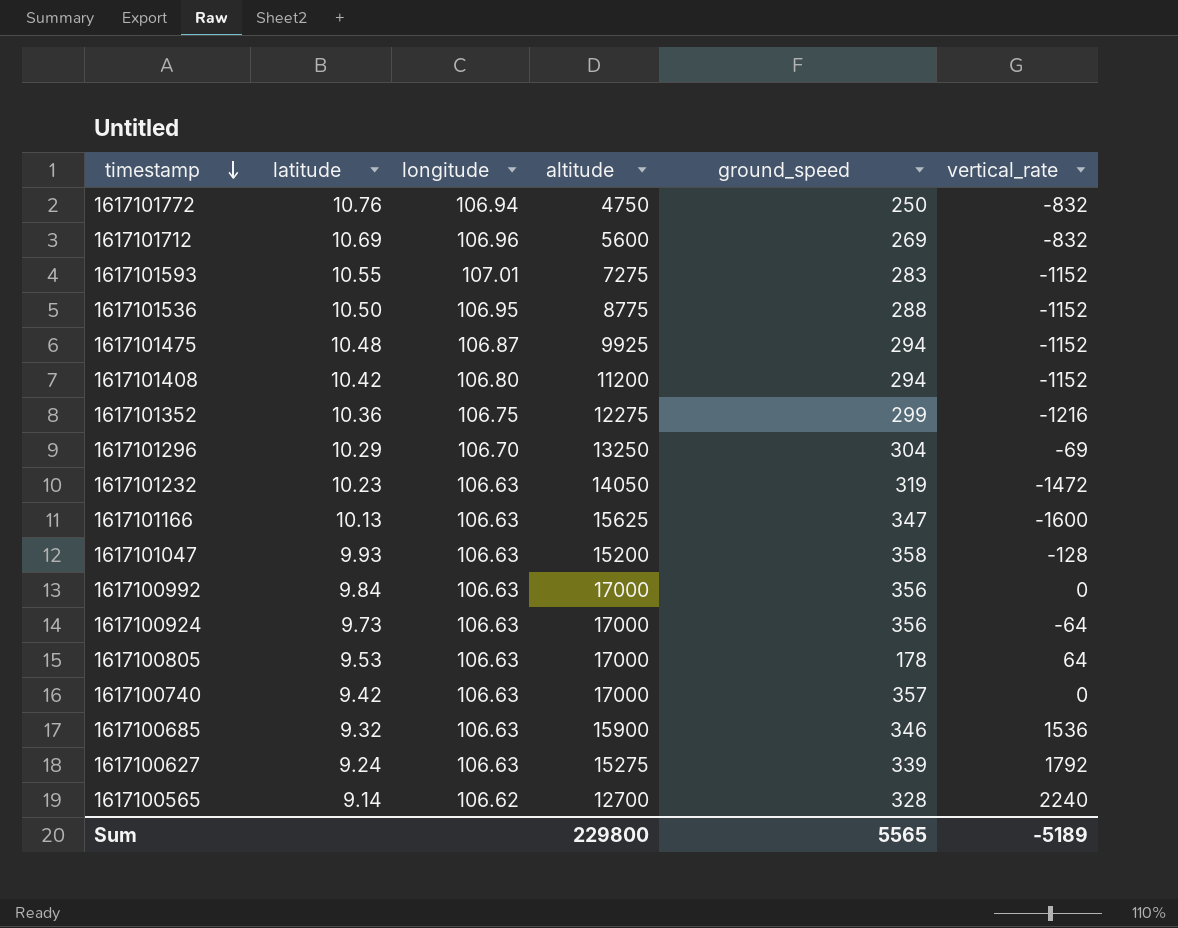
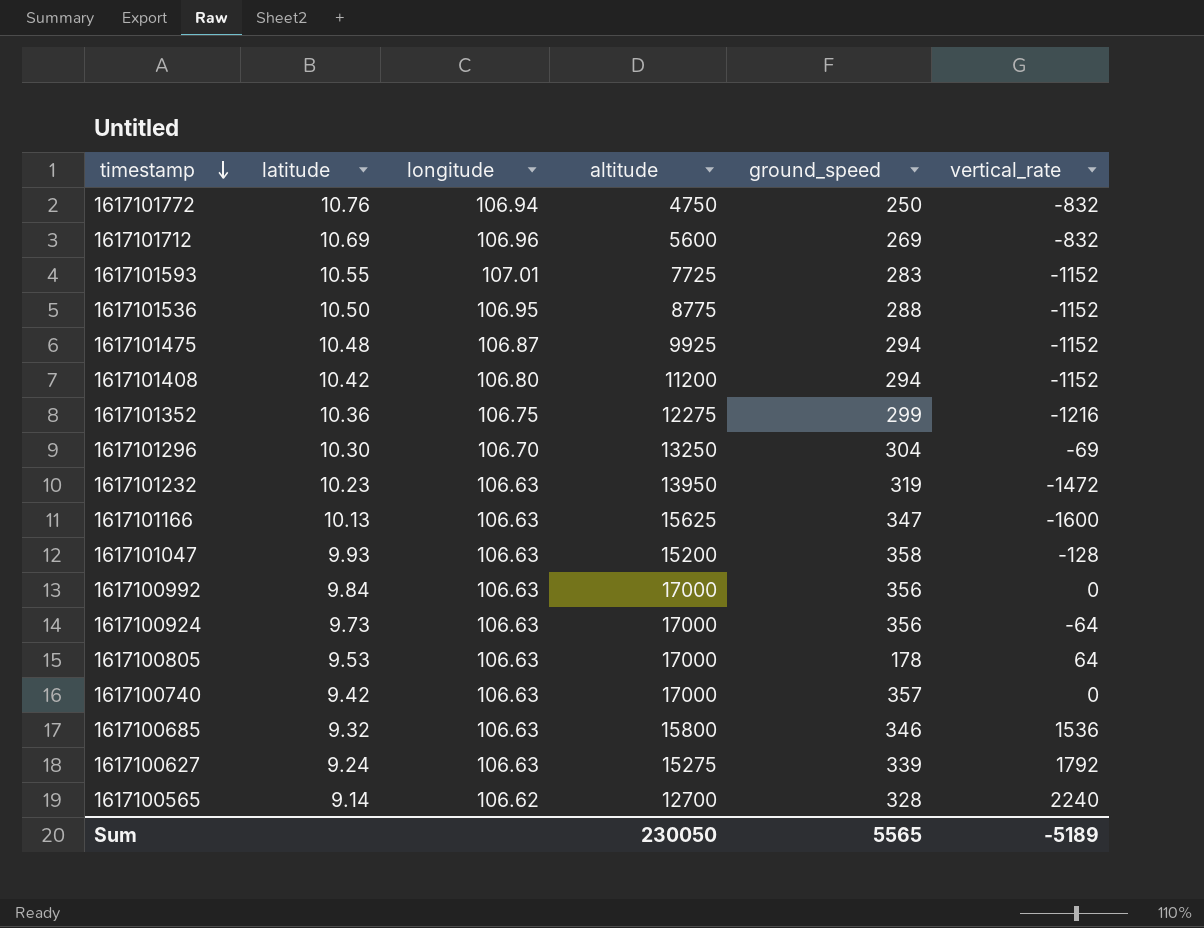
1617101593 | altitude: 7275 -> 7725
1617101296 | latitude: 10.29 -> 10.30
1617101232 | altitude: 14050 -> 13950
1617100685 | altitude: 15900 -> 15800
Sum | altitude: 229800 -> 230050

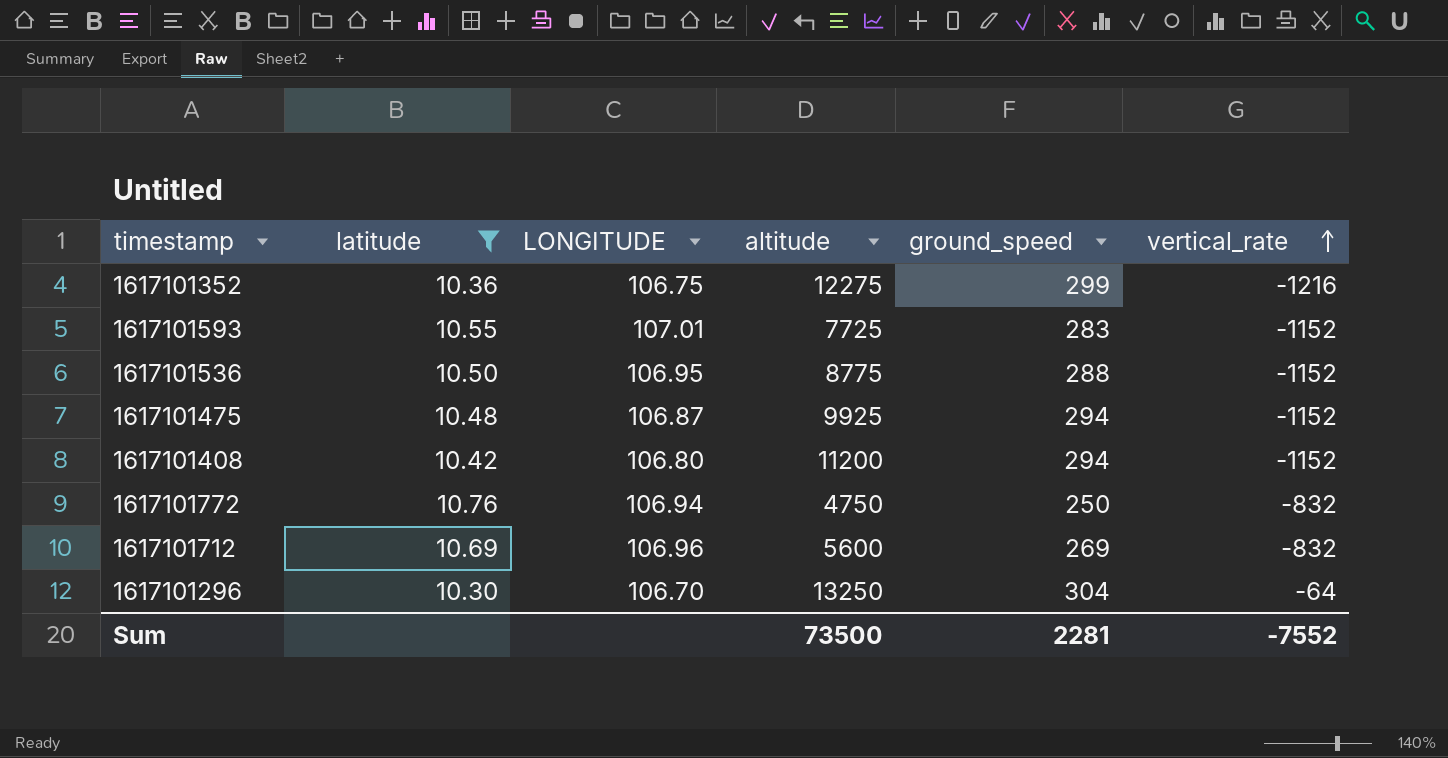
filter: none -> latitude >= 10.30
row order: timestamp descending -> vertical_rate ascending
column name: longitude -> LONGITUDE
1617101296 | vertical_rate: -69 -> -64
Sum | altitude: 230050 -> 73500
Sum | ground_speed: 5565 -> 2281
Sum | vertical_rate: -5189 -> -7552

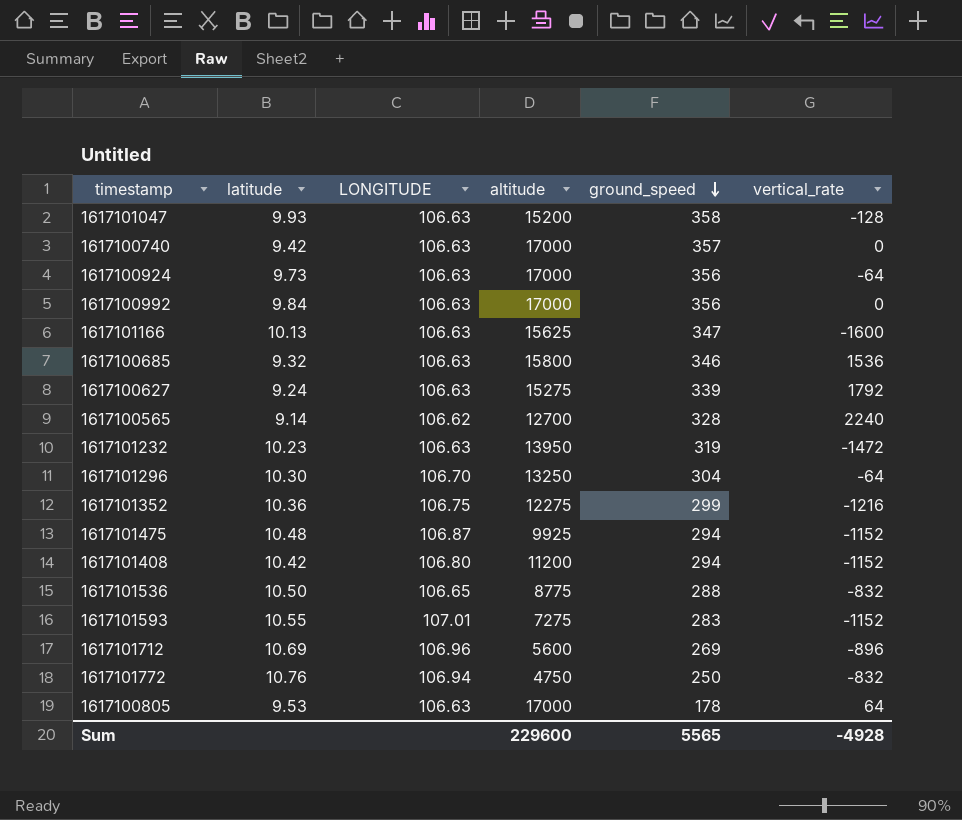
filter: latitude >= 10.30 -> none
row order: vertical_rate ascending -> ground_speed descending
1617101536 | LONGITUDE: 106.95 -> 106.65
1617101536 | vertical_rate: -1152 -> -832
1617101593 | altitude: 7725 -> 7275
1617101712 | vertical_rate: -832 -> -896
Sum | altitude: 73500 -> 229600
Sum | ground_speed: 2281 -> 5565
Sum | vertical_rate: -7552 -> -4928

